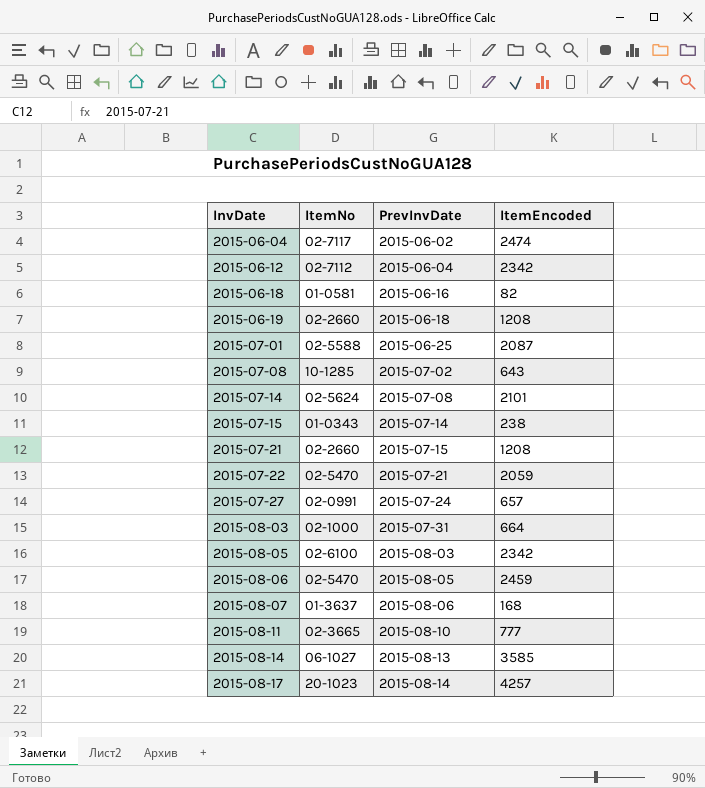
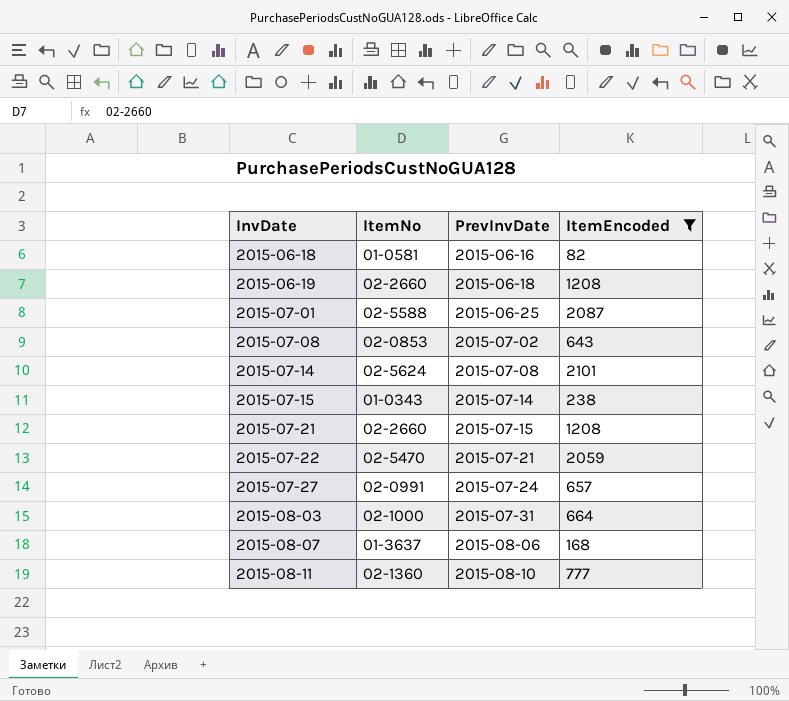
filter: none -> ItemEncoded <= 2101
2015-07-08 | ItemNo: 10-1285 -> 02-0853
2015-08-11 | ItemNo: 02-3665 -> 02-1360

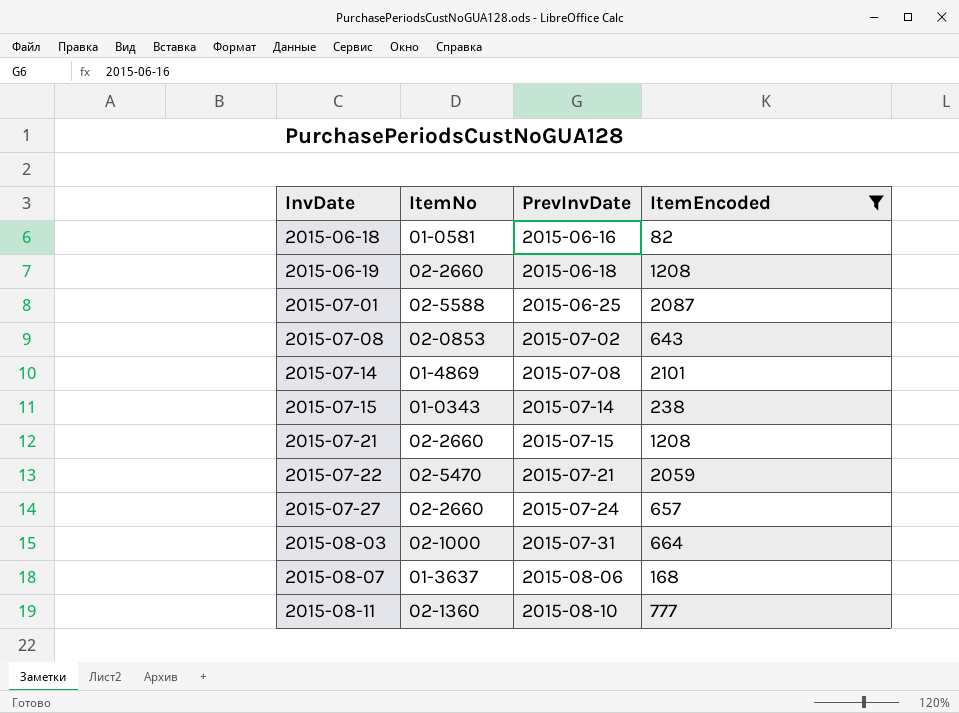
2015-07-14 | ItemNo: 02-5624 -> 01-4869
2015-07-27 | ItemNo: 02-0991 -> 02-2660

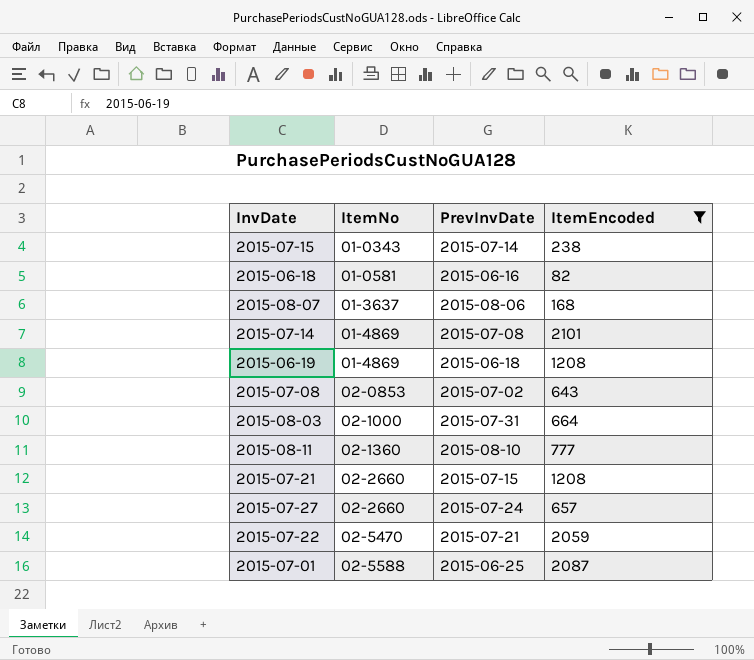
row order: InvDate ascending -> ItemNo ascending
2015-06-19 | ItemNo: 02-2660 -> 01-4869

